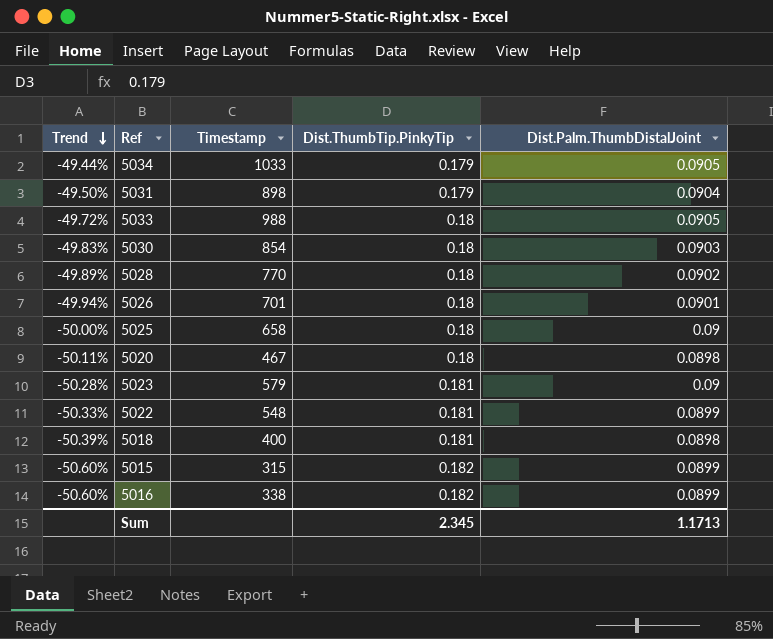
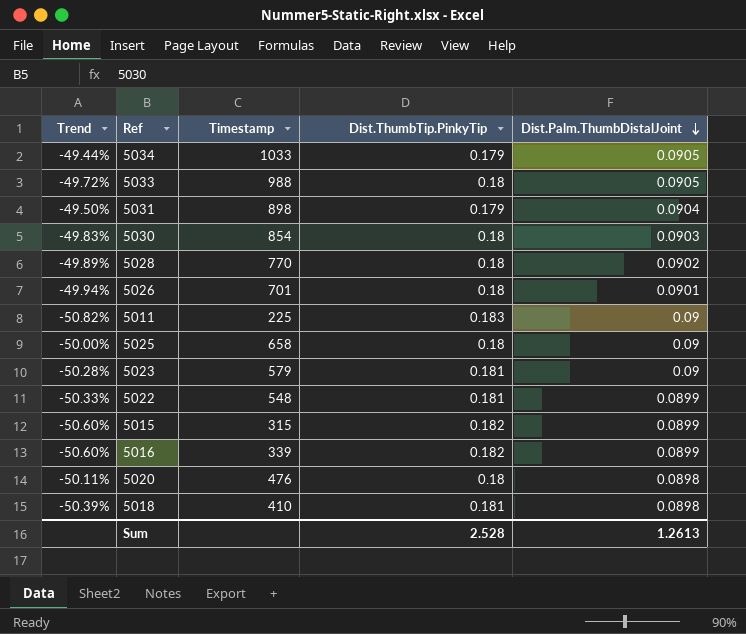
row order: Trend descending -> Dist.Palm.ThumbDistalJoint descending
row 5011: none -> -50.82% | 225 | 0.183 | 0.09
5016 | Timestamp: 338 -> 339
5020 | Timestamp: 467 -> 476
5018 | Timestamp: 400 -> 410
Sum | Dist.ThumbTip.PinkyTip: 2.345 -> 2.528
Sum | Dist.Palm.ThumbDistalJoint: 1.1713 -> 1.2613

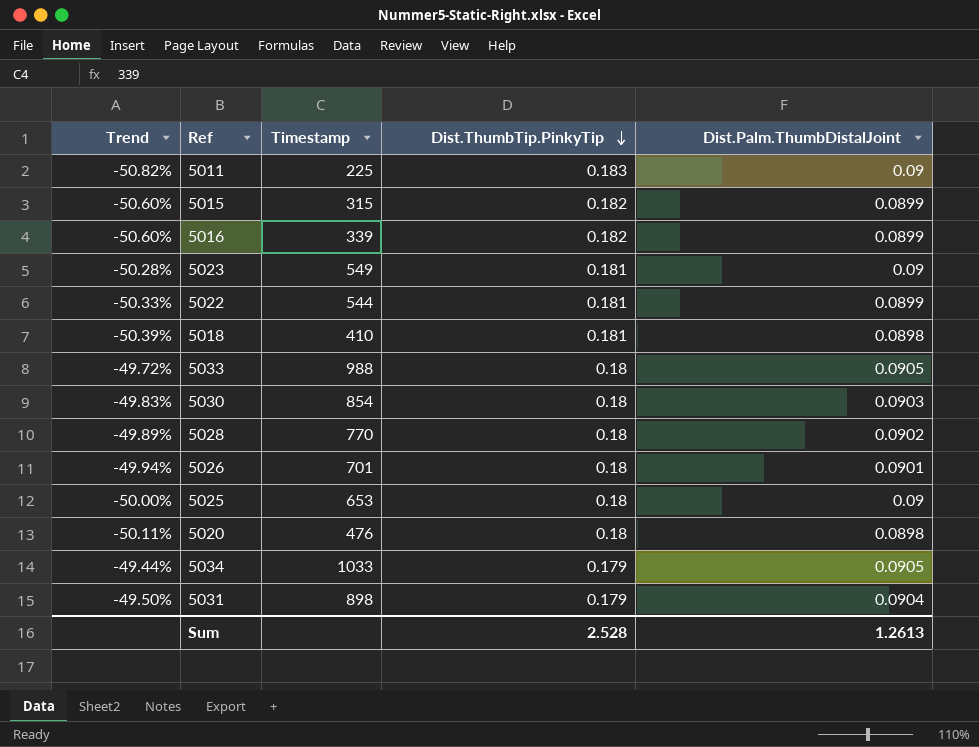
row order: Dist.Palm.ThumbDistalJoint descending -> Dist.ThumbTip.PinkyTip descending
5023 | Timestamp: 579 -> 549
5022 | Timestamp: 548 -> 544
5025 | Timestamp: 658 -> 653

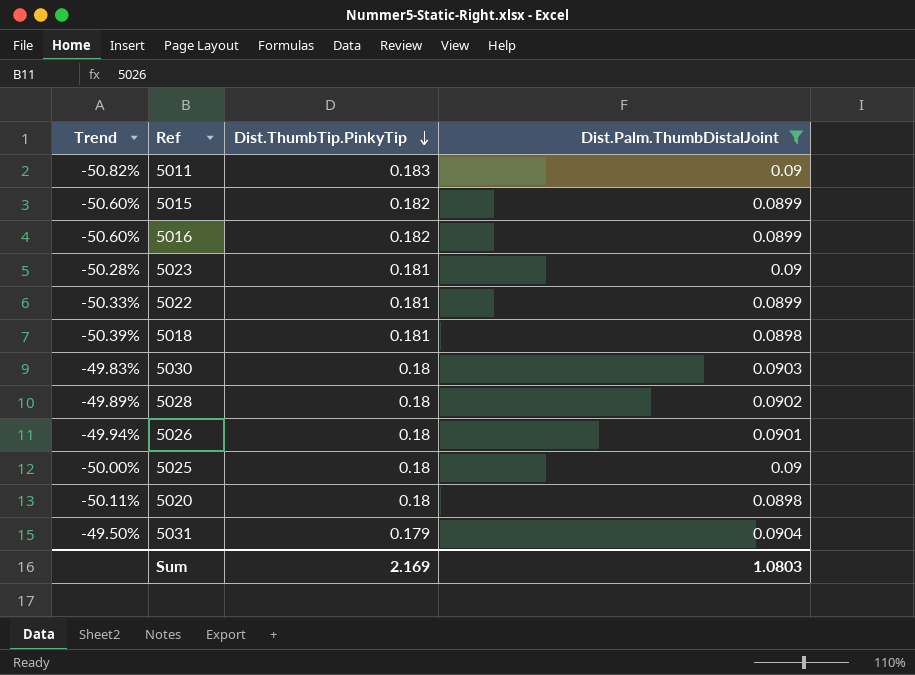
filter: none -> Dist.Palm.ThumbDistalJoint != 0.0905
column Timestamp | position: 3 -> none
Sum | Dist.ThumbTip.PinkyTip: 2.528 -> 2.169
Sum | Dist.Palm.ThumbDistalJoint: 1.2613 -> 1.0803

